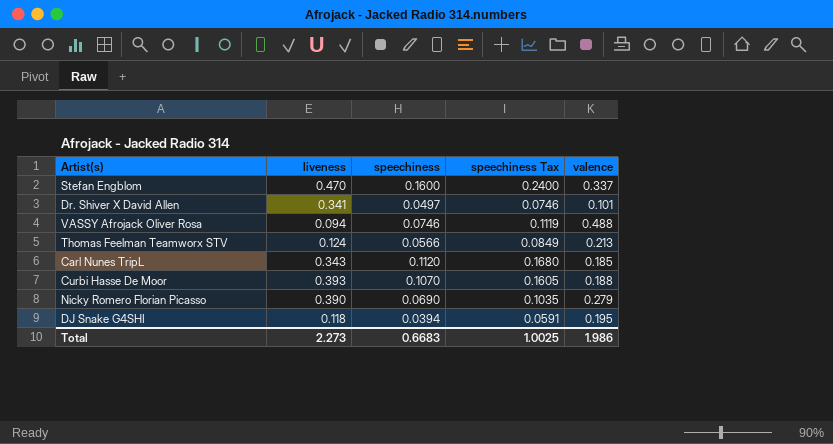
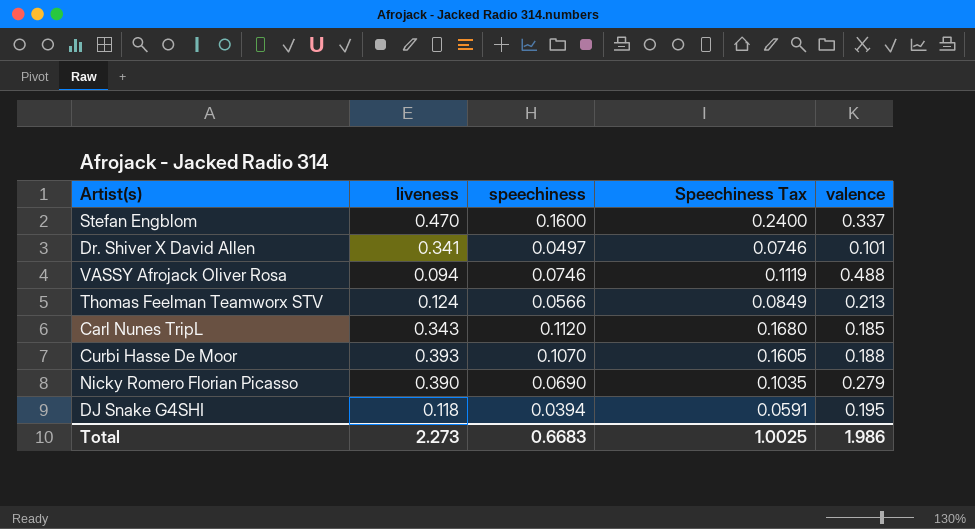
column name: speechiness Tax -> Speechiness Tax

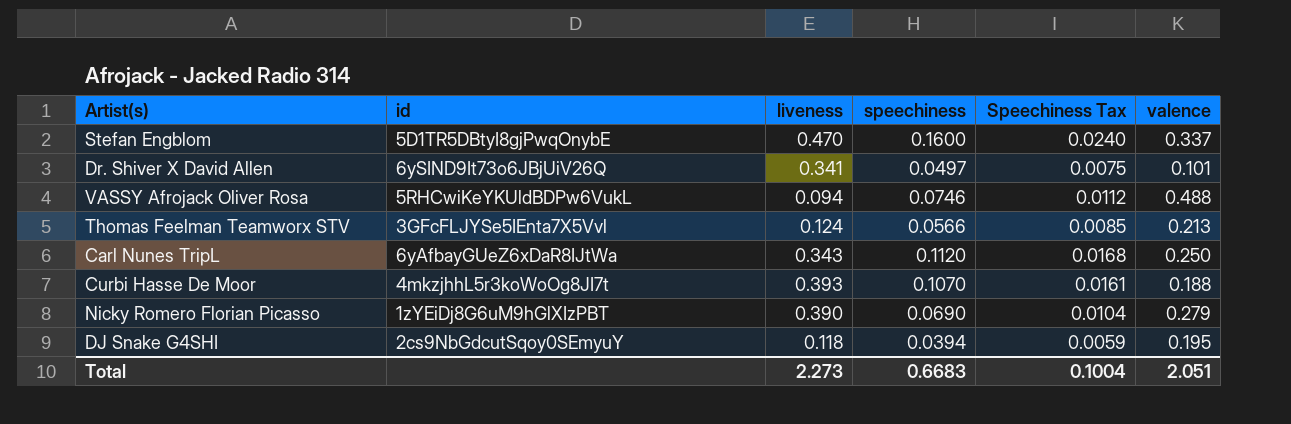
column id | position: none -> 2
column Speechiness Tax | formula: [speechiness] * 1.5 -> [speechiness] * 0.15
Carl Nunes TripL | valence: 0.185 -> 0.250
Total | Speechiness Tax: 1.0025 -> 0.1004
Total | valence: 1.986 -> 2.051

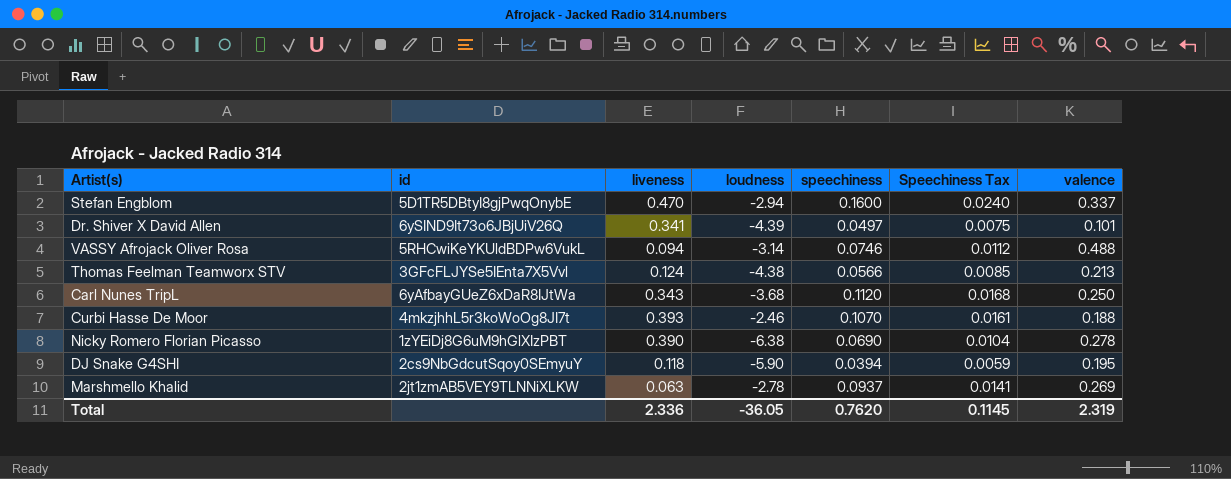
column loudness | position: none -> 4
Nicky Romero Florian Picasso | valence: 0.279 -> 0.278
row Marshmello Khalid: none -> 2jt1zmAB5VEY9TLNNiXLKW | 0.063 | -2.78 | 0.0937 | 0.0141 | 0.269
Total | liveness: 2.273 -> 2.336
Total | speechiness: 0.6683 -> 0.7620
Total | Speechiness Tax: 0.1004 -> 0.1145
Total | valence: 2.051 -> 2.319

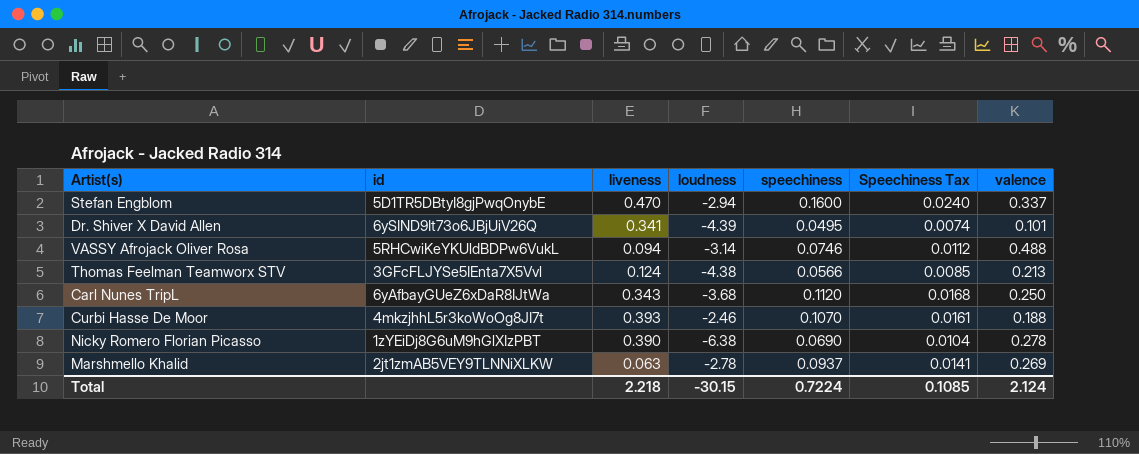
row DJ Snake G4SHI: 2cs9NbGdcutSqoy0SEmyuY | 0.118 | -5.90 | 0.0394 | 0.0059 | 0.195 -> none
Dr. Shiver X David Allen | speechiness: 0.0497 -> 0.0495
Dr. Shiver X David Allen | Speechiness Tax: 0.0075 -> 0.0074
Total | liveness: 2.336 -> 2.218
Total | loudness: -36.05 -> -30.15
Total | speechiness: 0.7620 -> 0.7224
Total | Speechiness Tax: 0.1145 -> 0.1085
Total | valence: 2.319 -> 2.124

